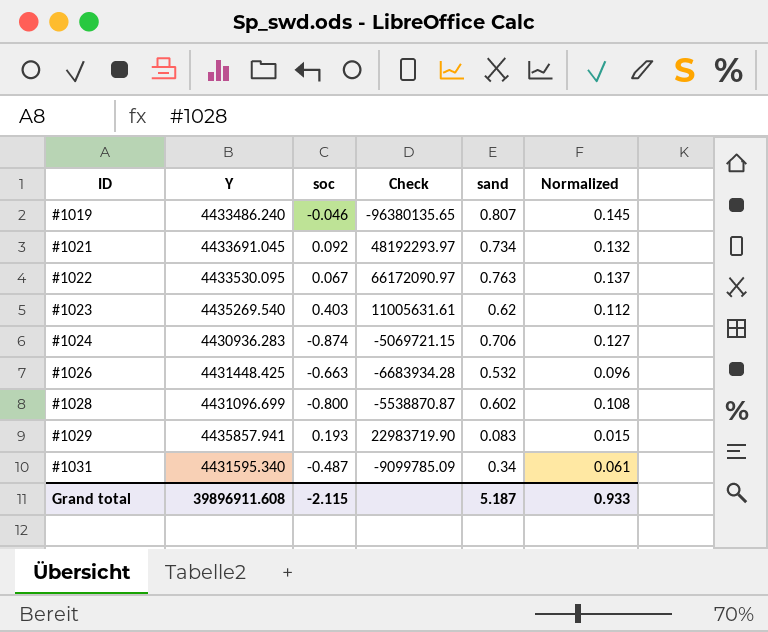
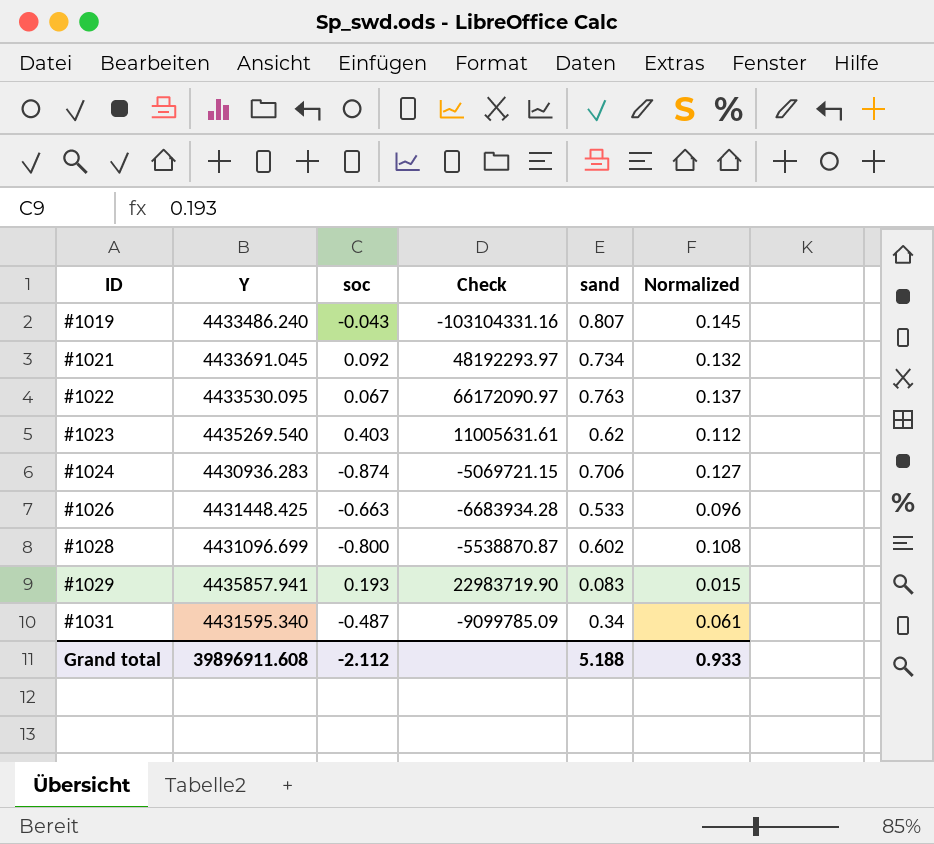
#1019 | soc: -0.046 -> -0.043
#1019 | Check: -96380135.65 -> -103104331.16
#1026 | sand: 0.532 -> 0.533
Grand total | soc: -2.115 -> -2.112
Grand total | sand: 5.187 -> 5.188

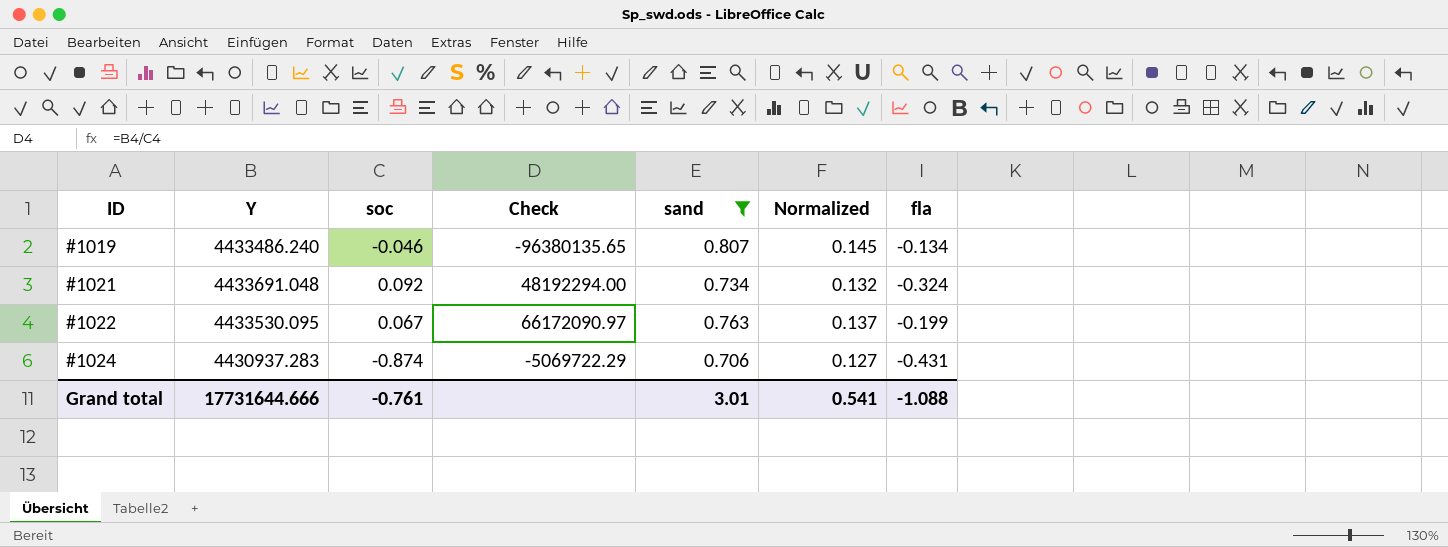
filter: none -> sand >= 0.706
column fla | position: none -> 7
#1019 | soc: -0.043 -> -0.046
#1019 | Check: -103104331.16 -> -96380135.65
#1021 | Y: 4433691.045 -> 4433691.048
#1021 | Check: 48192293.97 -> 48192294.00
#1024 | Y: 4430936.283 -> 4430937.283
#1024 | Check: -5069721.15 -> -5069722.29
Grand total | Y: 39896911.608 -> 17731644.666
Grand total | soc: -2.112 -> -0.761
Grand total | sand: 5.188 -> 3.01
Grand total | Normalized: 0.933 -> 0.541

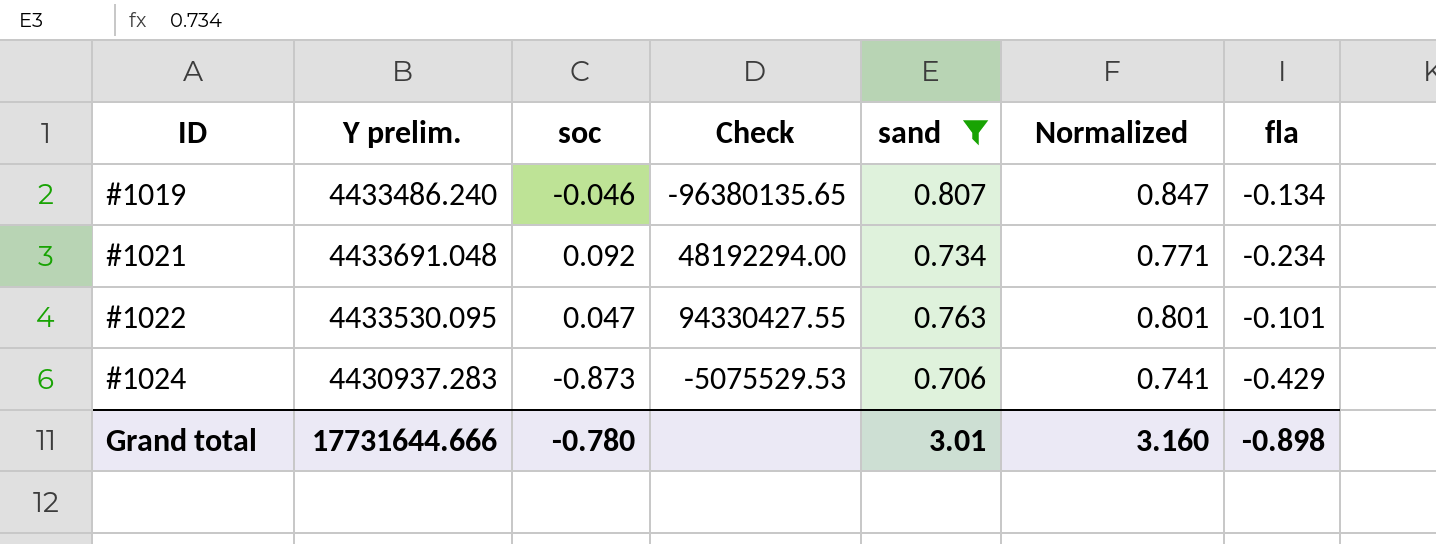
column name: Y -> Y prelim.
column Normalized | formula: [sand] * 0.18 -> [sand] * 1.05
#1021 | fla: -0.324 -> -0.234
#1022 | soc: 0.067 -> 0.047
#1022 | Check: 66172090.97 -> 94330427.55
#1022 | fla: -0.199 -> -0.101
#1024 | soc: -0.874 -> -0.873
#1024 | Check: -5069722.29 -> -5075529.53
#1024 | fla: -0.431 -> -0.429
Grand total | soc: -0.761 -> -0.780
Grand total | Normalized: 0.541 -> 3.160
Grand total | fla: -1.088 -> -0.898

